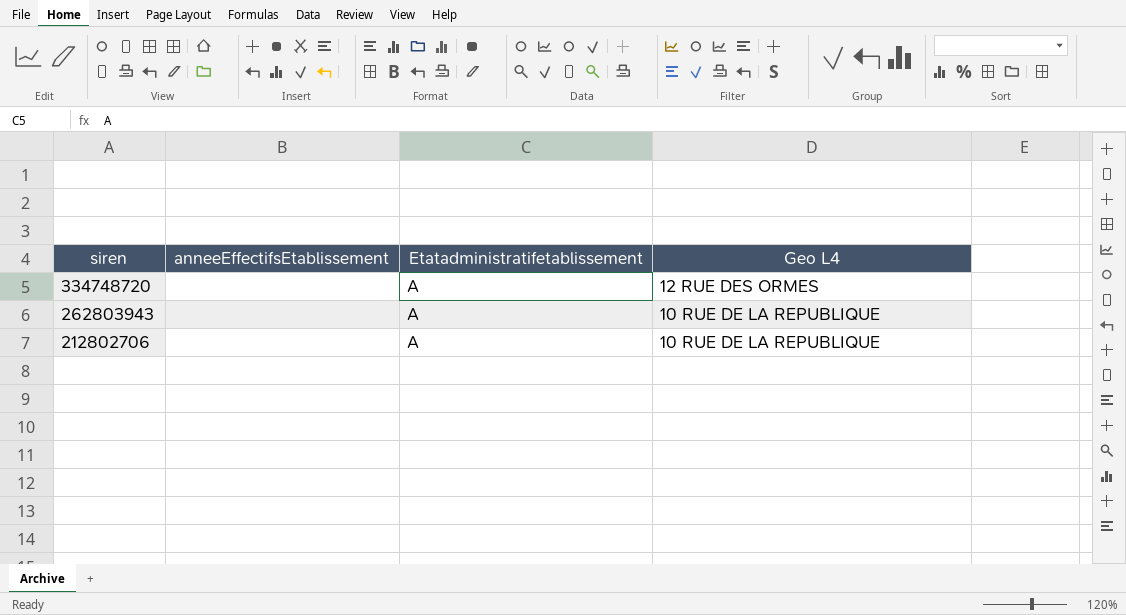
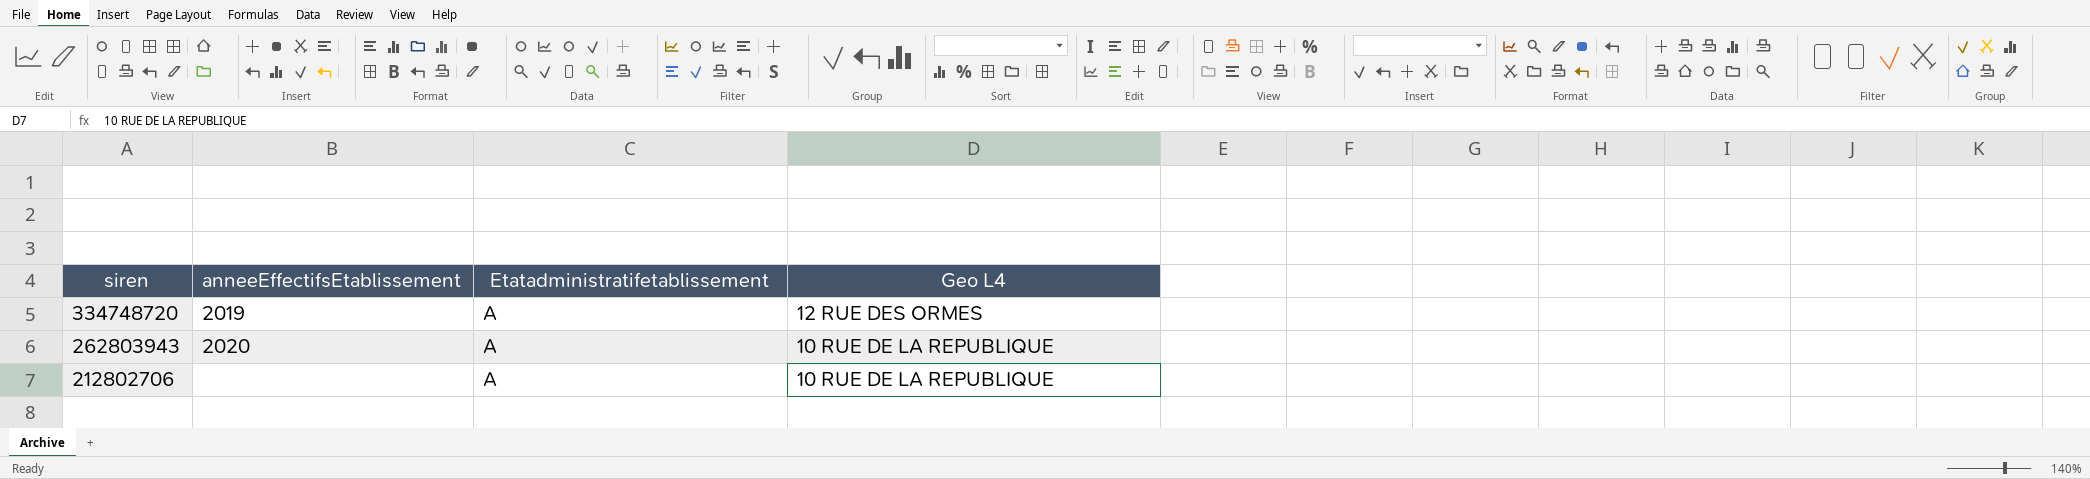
334748720 | anneeEffectifsEtablissement: none -> 2019
262803943 | anneeEffectifsEtablissement: none -> 2020

